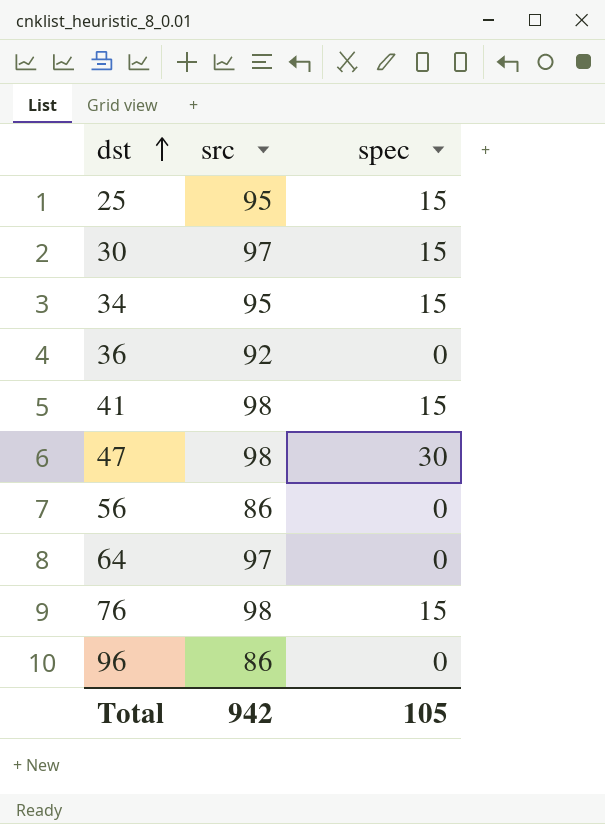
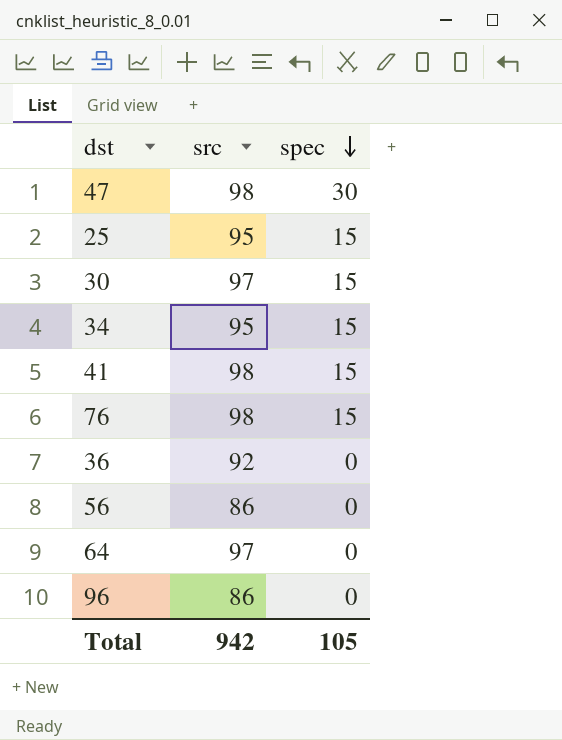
row order: dst ascending -> spec descending

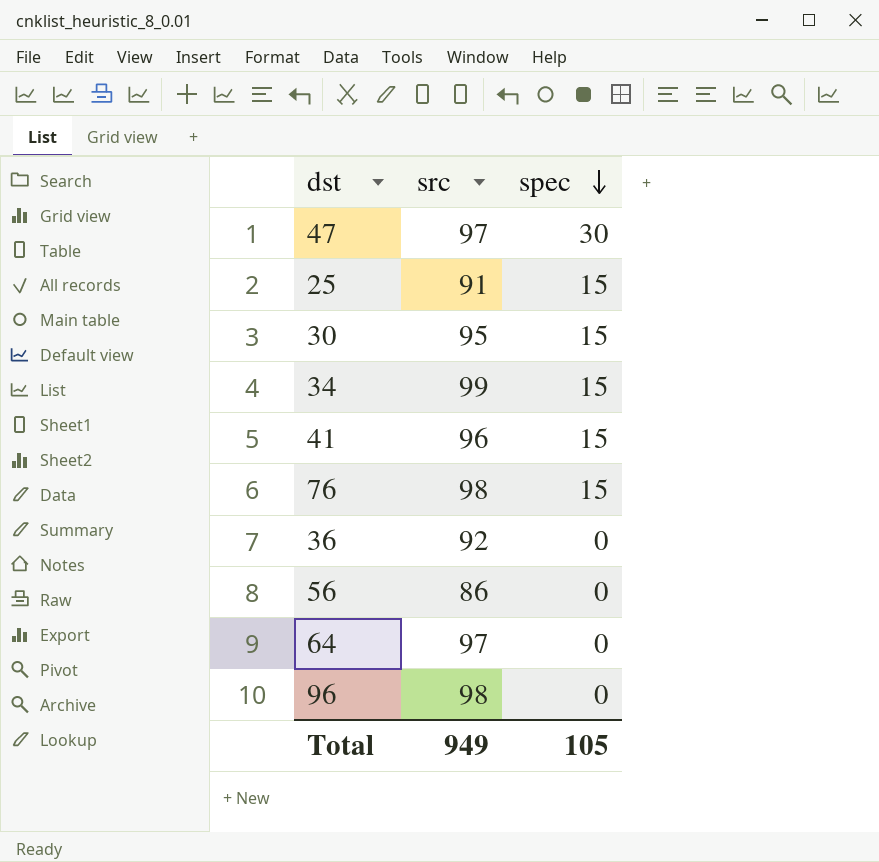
47 | src: 98 -> 97
25 | src: 95 -> 91
30 | src: 97 -> 95
34 | src: 95 -> 99
41 | src: 98 -> 96
96 | src: 86 -> 98
Total | src: 942 -> 949

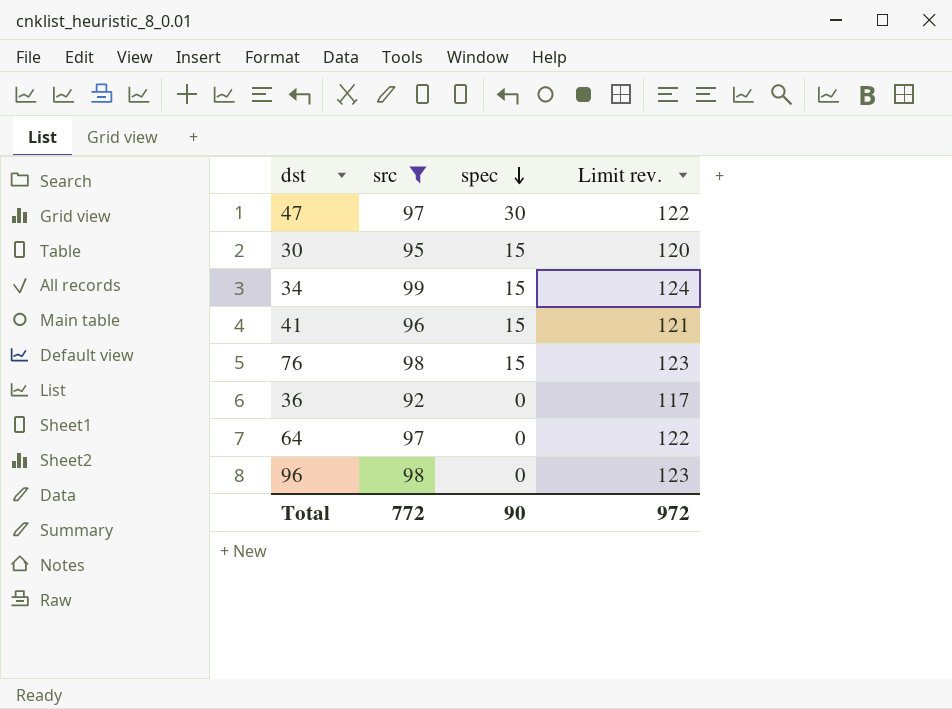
filter: none -> src >= 92
column Limit rev. | formula: none -> [src] + 25
Total | src: 949 -> 772
Total | spec: 105 -> 90

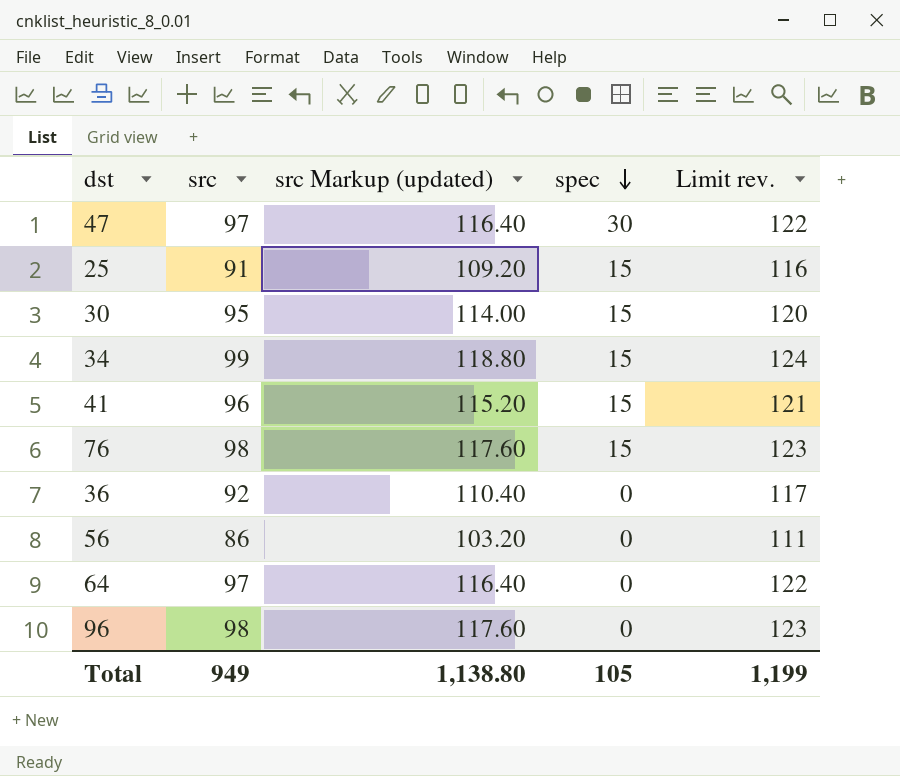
filter: src >= 92 -> none
column src Markup (updated) | formula: none -> [src] * 1.2
Total | src: 772 -> 949
Total | spec: 90 -> 105
Total | Limit rev.: 972 -> 1,199

